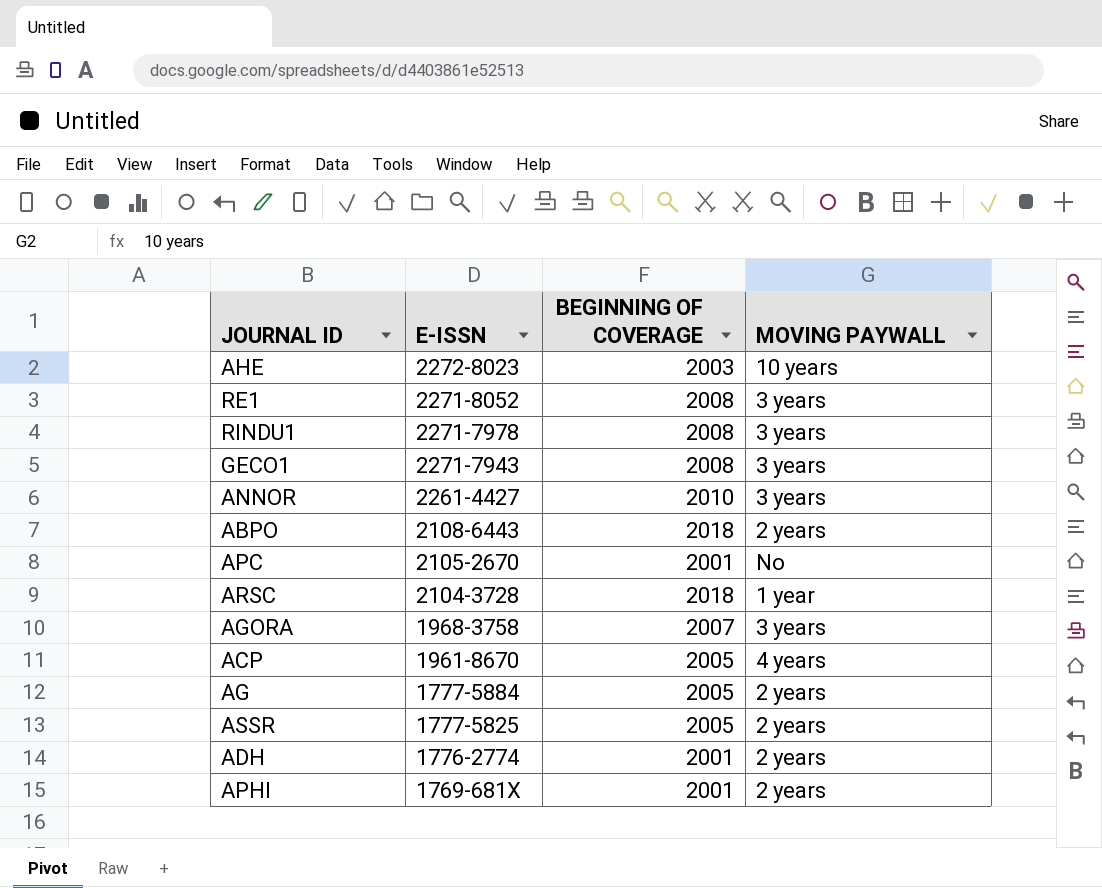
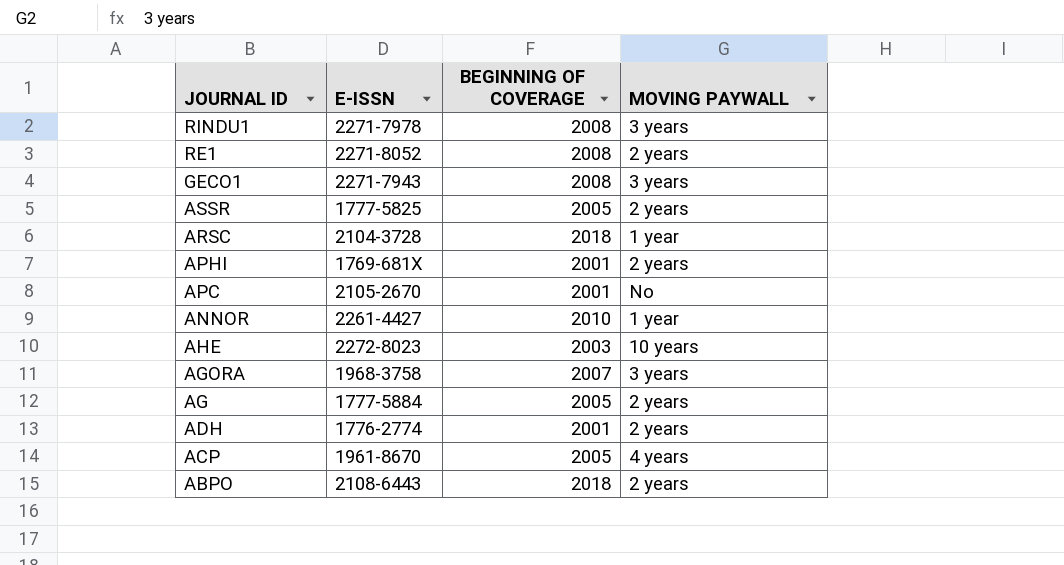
row order: E-ISSN descending -> JOURNAL ID descending
RE1 | MOVING PAYWALL: 3 years -> 2 years
ANNOR | MOVING PAYWALL: 3 years -> 1 year

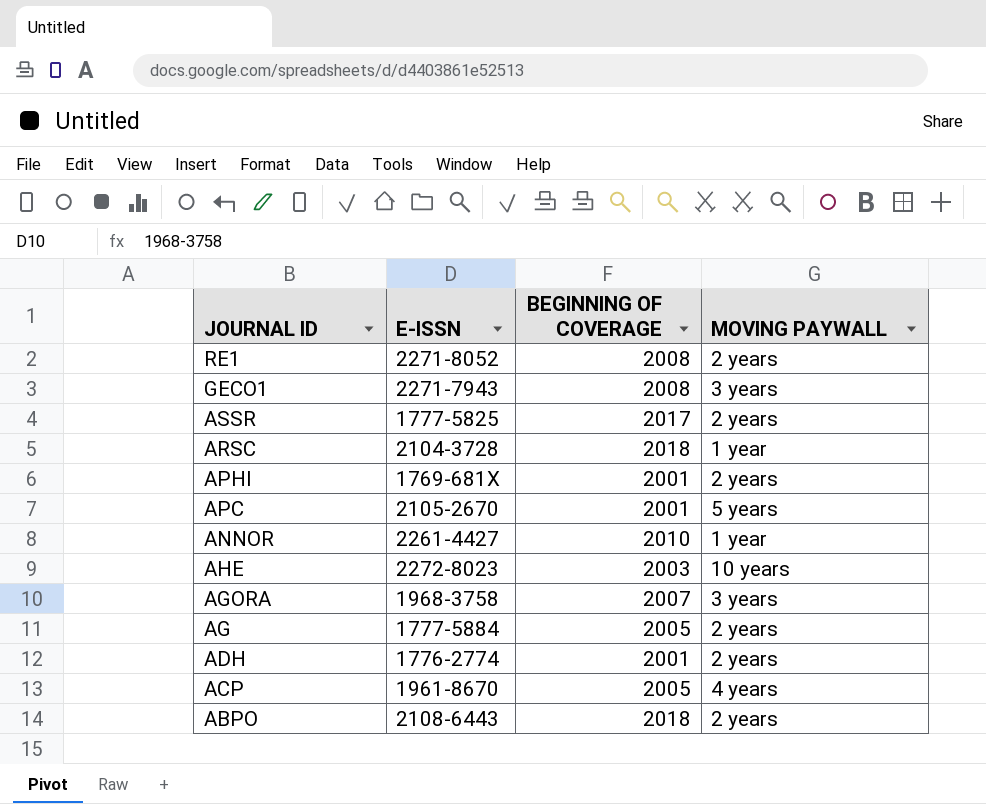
row RINDU1: 2271-7978 | 2008 | 3 years -> none
ASSR | BEGINNING OF COVERAGE: 2005 -> 2017
APC | MOVING PAYWALL: No -> 5 years

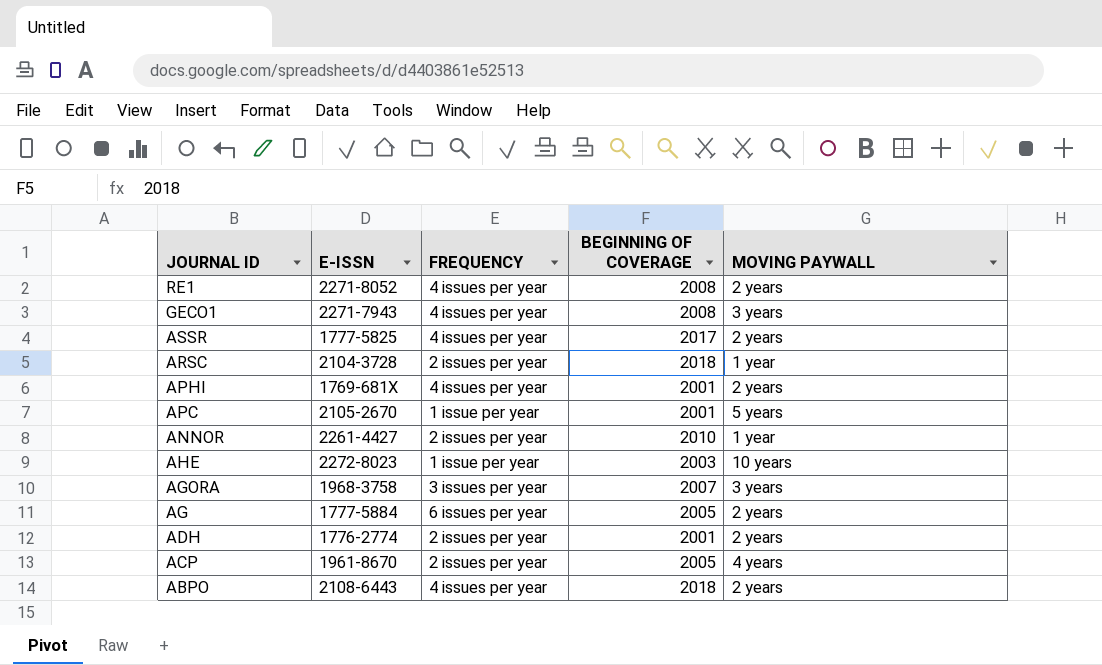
column FREQUENCY | position: none -> 3

